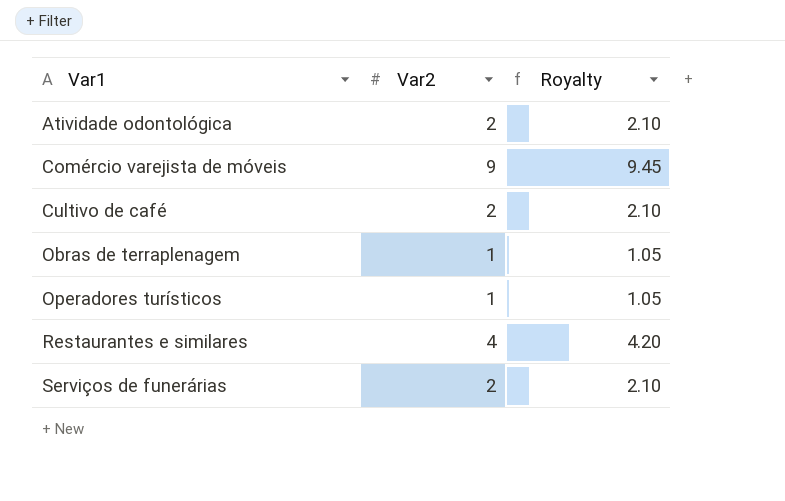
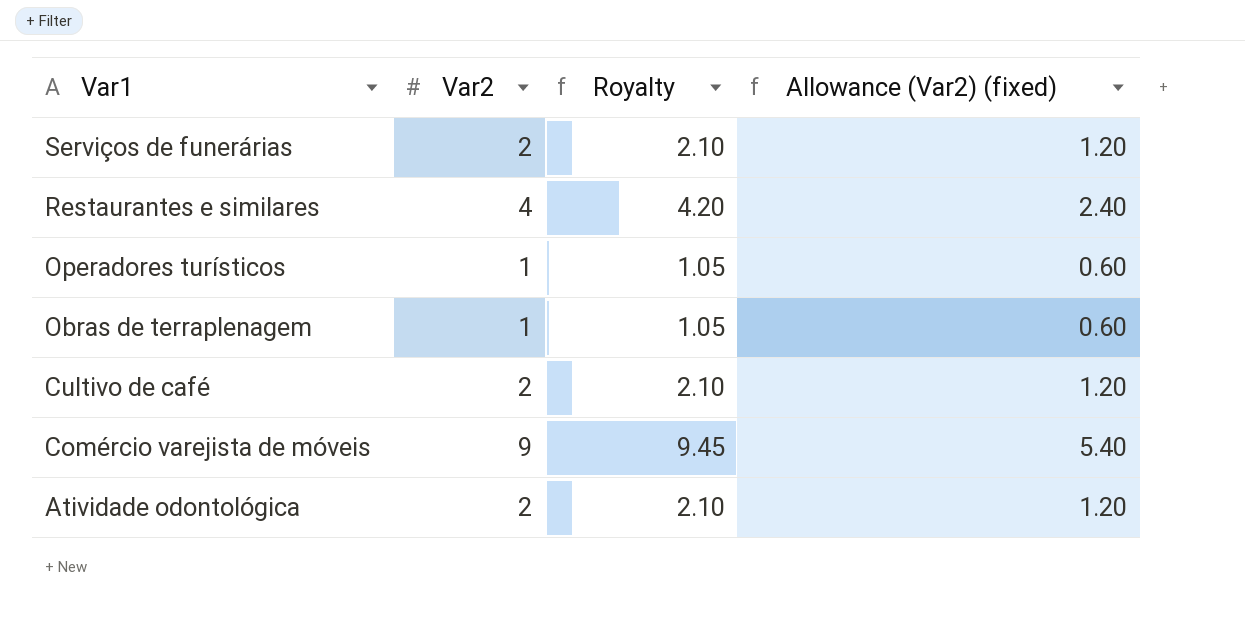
row order: Var1 ascending -> Var1 descending
column Allowance (Var2) (fixed) | formula: none -> [Var2] * 0.6

